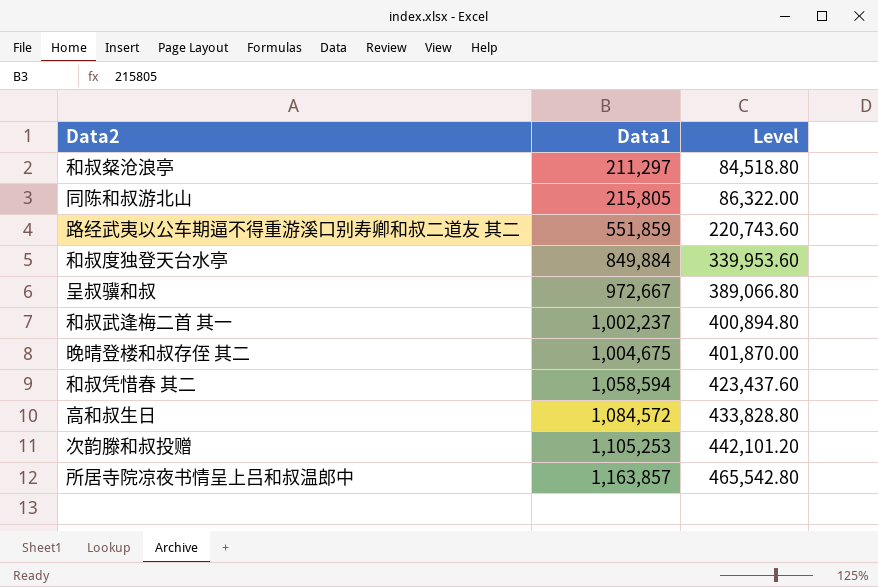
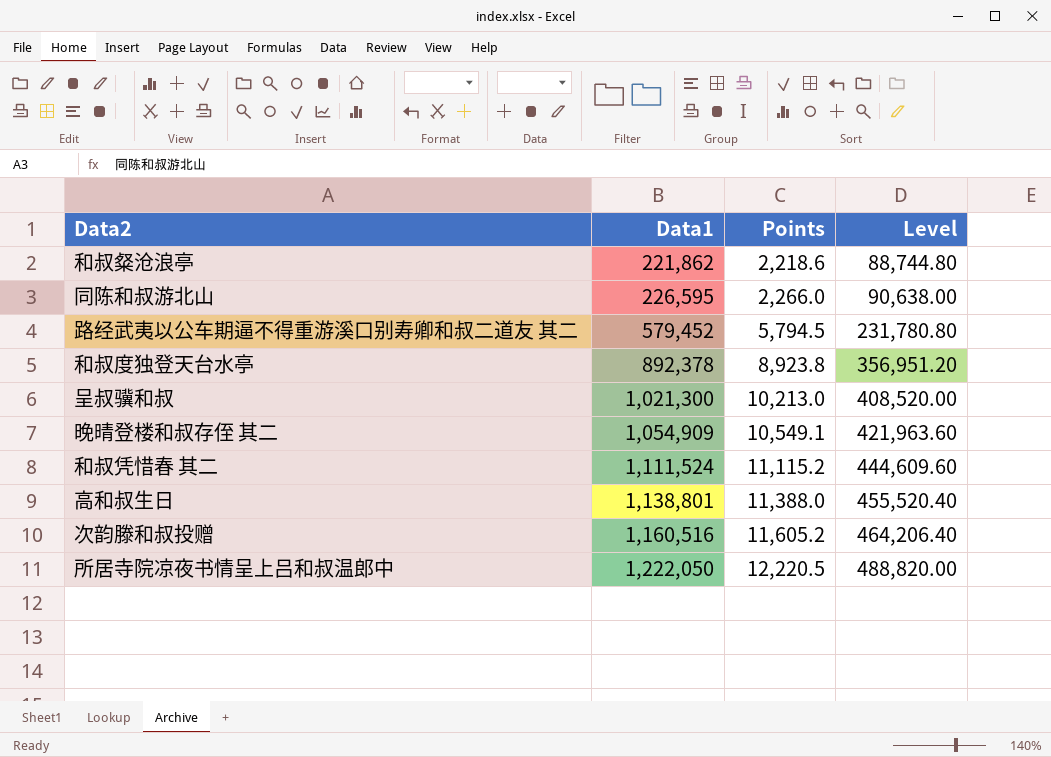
column Points | formula: none -> [Data1] * 0.01
row 和叔武逢梅二首 其一: 1,002,237 | 400,894.80 -> none
和叔粲沧浪亭 | Data1: 211,297 -> 221,862
和叔粲沧浪亭 | Level: 84,518.80 -> 88,744.80
同陈和叔游北山 | Data1: 215,805 -> 226,595
同陈和叔游北山 | Level: 86,322.00 -> 90,638.00
路经武夷以公车期逼不得重游溪口别寿卿和叔二道友 其二 | Data1: 551,859 -> 579,452
路经武夷以公车期逼不得重游溪口别寿卿和叔二道友 其二 | Level: 220,743.60 -> 231,780.80
和叔度独登天台水亭 | Data1: 849,884 -> 892,378
和叔度独登天台水亭 | Level: 339,953.60 -> 356,951.20
呈叔骥和叔 | Data1: 972,667 -> 1,021,300
呈叔骥和叔 | Level: 389,066.80 -> 408,520.00
晚晴登楼和叔存侄 其二 | Data1: 1,004,675 -> 1,054,909
晚晴登楼和叔存侄 其二 | Level: 401,870.00 -> 421,963.60
和叔凭惜春 其二 | Data1: 1,058,594 -> 1,111,524
和叔凭惜春 其二 | Level: 423,437.60 -> 444,609.60
高和叔生日 | Data1: 1,084,572 -> 1,138,801
高和叔生日 | Level: 433,828.80 -> 455,520.40
次韵滕和叔投赠 | Data1: 1,105,253 -> 1,160,516
次韵滕和叔投赠 | Level: 442,101.20 -> 464,206.40
所居寺院凉夜书情呈上吕和叔温郎中 | Data1: 1,163,857 -> 1,222,050
所居寺院凉夜书情呈上吕和叔温郎中 | Level: 465,542.80 -> 488,820.00

